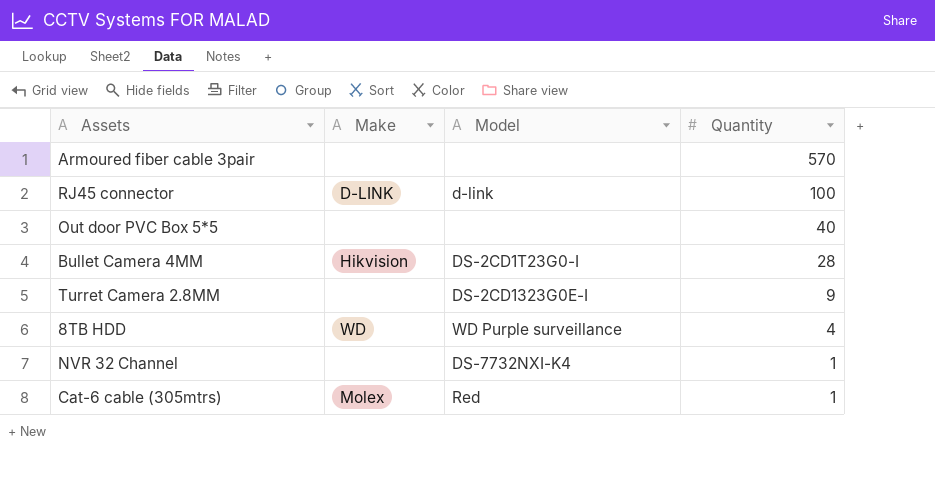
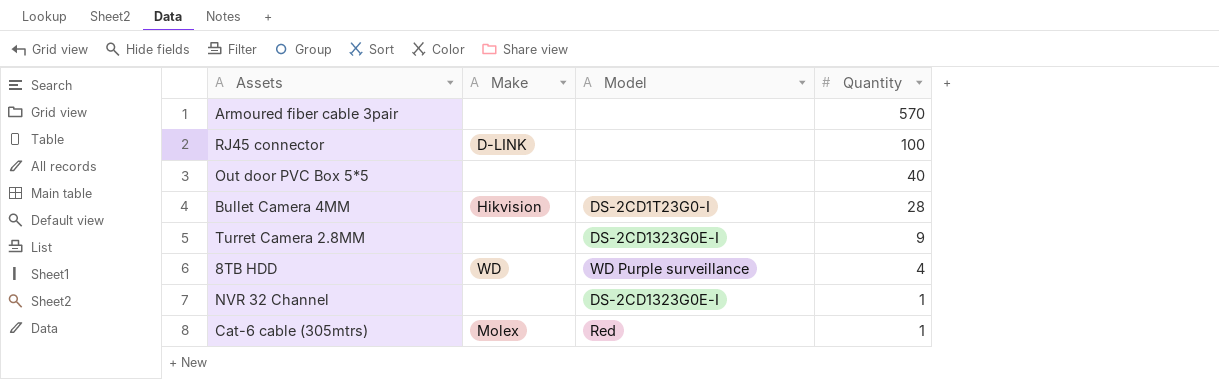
RJ45 connector | Model: d-link -> none
NVR 32 Channel | Model: DS-7732NXI-K4 -> DS-2CD1323G0E-I

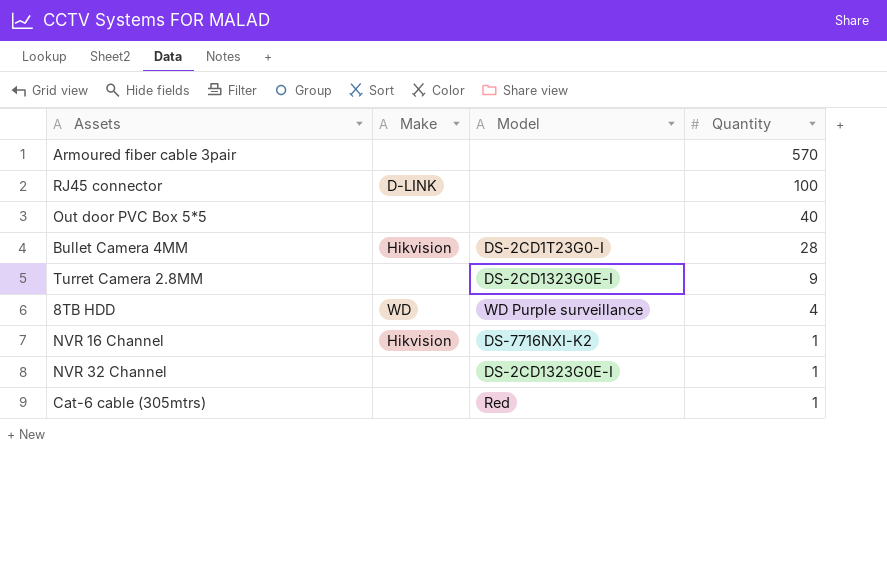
row NVR 16 Channel: none -> Hikvision | DS-7716NXI-K2 | 1
Cat-6 cable (305mtrs) | Make: Molex -> none

